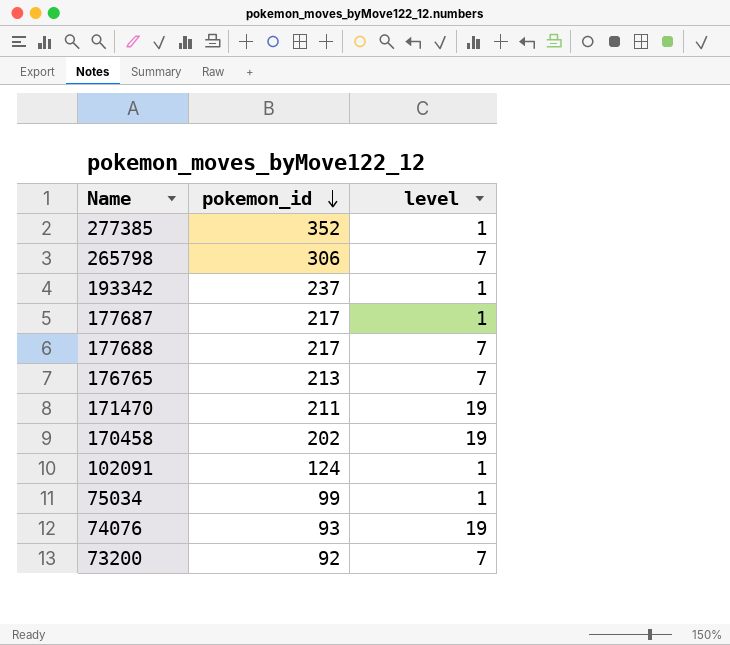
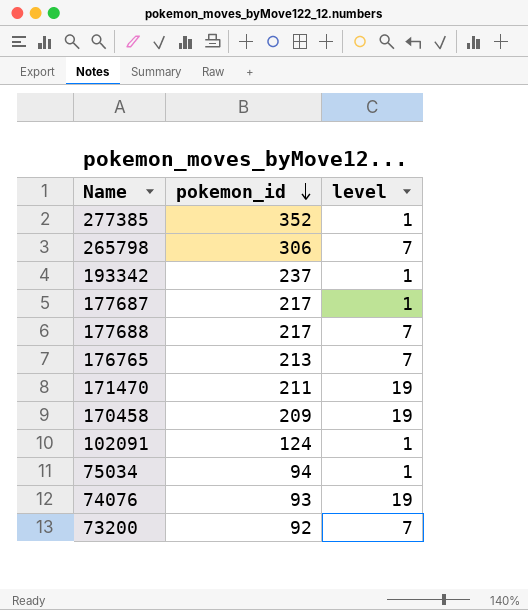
170458 | pokemon_id: 202 -> 209
75034 | pokemon_id: 99 -> 94

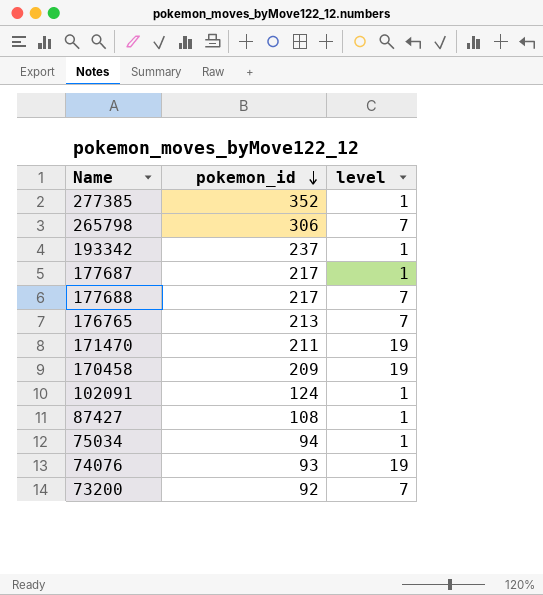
row 87427: none -> 108 | 1

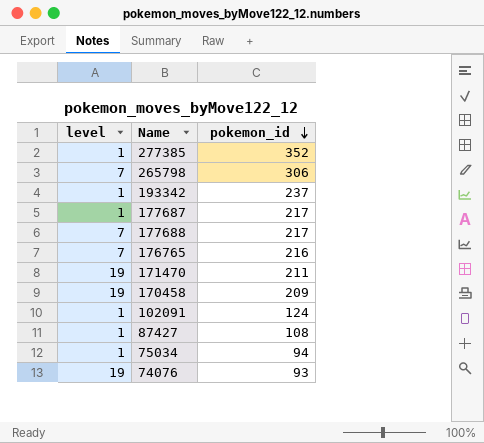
column level | position: 3 -> 1
row 73200: 92 | 7 -> none
176765 | pokemon_id: 213 -> 216

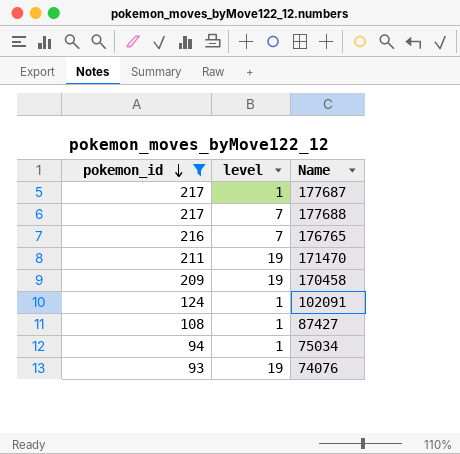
filter: none -> pokemon_id <= 217
column pokemon_id | position: 3 -> 1

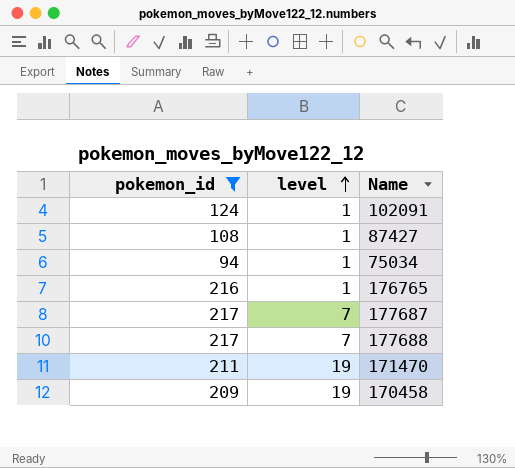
row order: pokemon_id descending -> level ascending
row 74076: 93 | 19 -> none
176765 | level: 7 -> 1
177687 | level: 1 -> 7

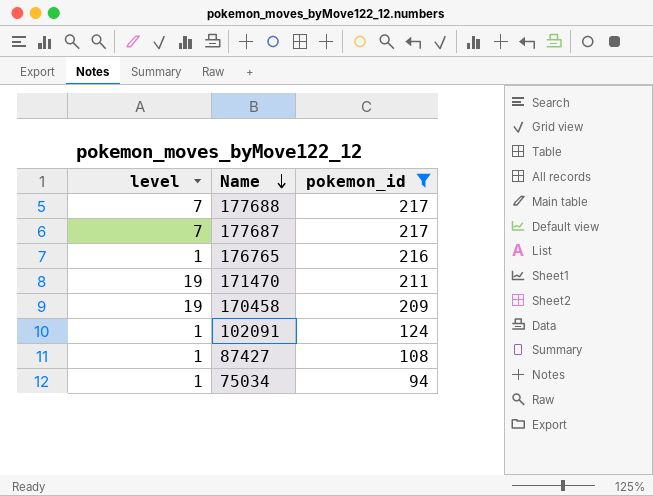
row order: level ascending -> Name descending
column pokemon_id | position: 1 -> 3

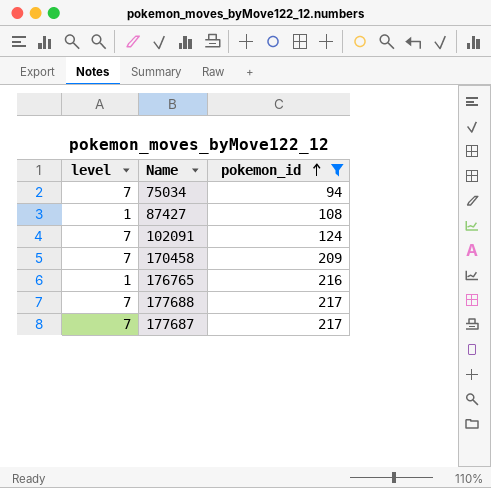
row order: Name descending -> pokemon_id ascending
row 171470: 19 | 211 -> none
75034 | level: 1 -> 7
102091 | level: 1 -> 7
170458 | level: 19 -> 7

